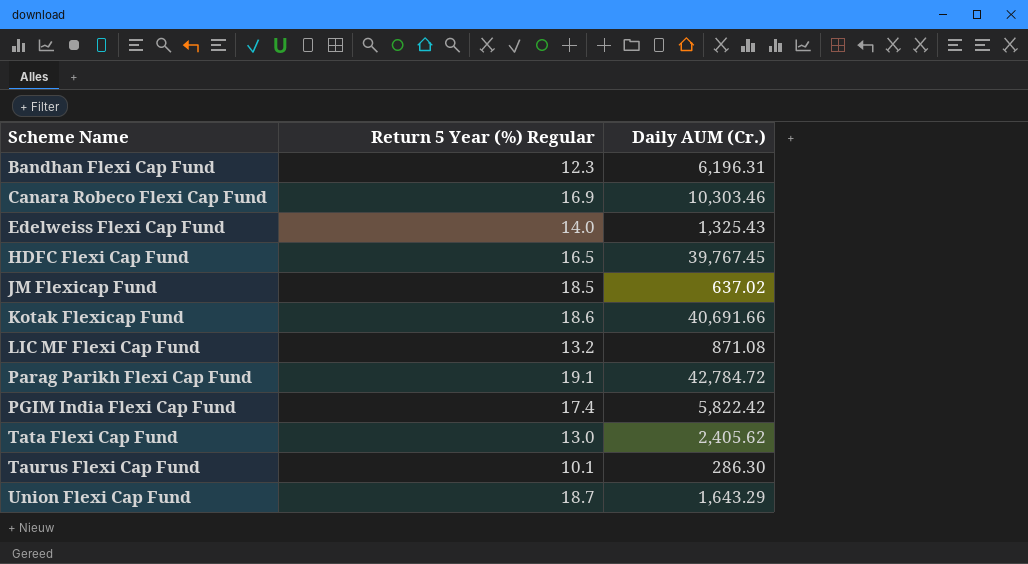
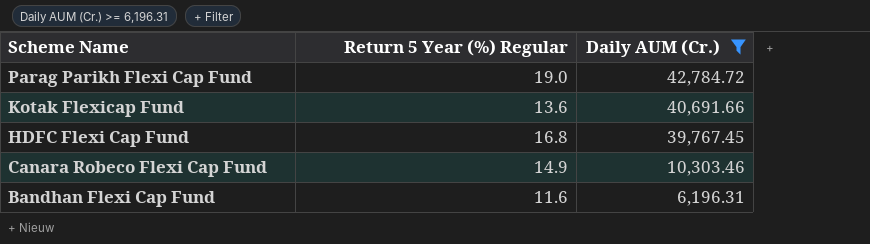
filter: none -> Daily AUM (Cr.) >= 6,196.31
row order: Scheme Name ascending -> Scheme Name descending
Parag Parikh Flexi Cap Fund | Return 5 Year (%) Regular: 19.1 -> 19.0
Kotak Flexicap Fund | Return 5 Year (%) Regular: 18.6 -> 13.6
HDFC Flexi Cap Fund | Return 5 Year (%) Regular: 16.5 -> 16.8
Canara Robeco Flexi Cap Fund | Return 5 Year (%) Regular: 16.9 -> 14.9
Bandhan Flexi Cap Fund | Return 5 Year (%) Regular: 12.3 -> 11.6

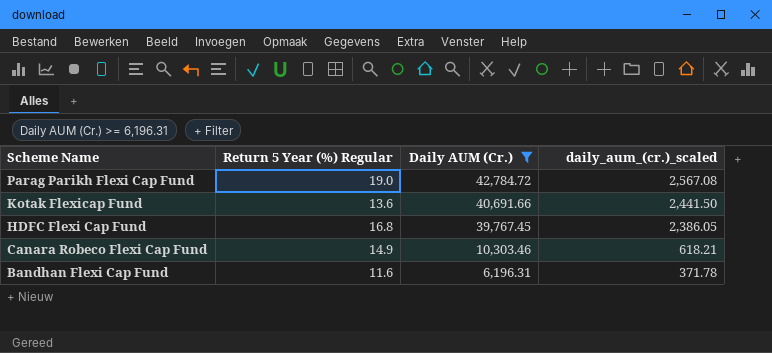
column daily_aum_(cr.)_scaled | formula: none -> [Daily AUM (Cr.)] * 0.06

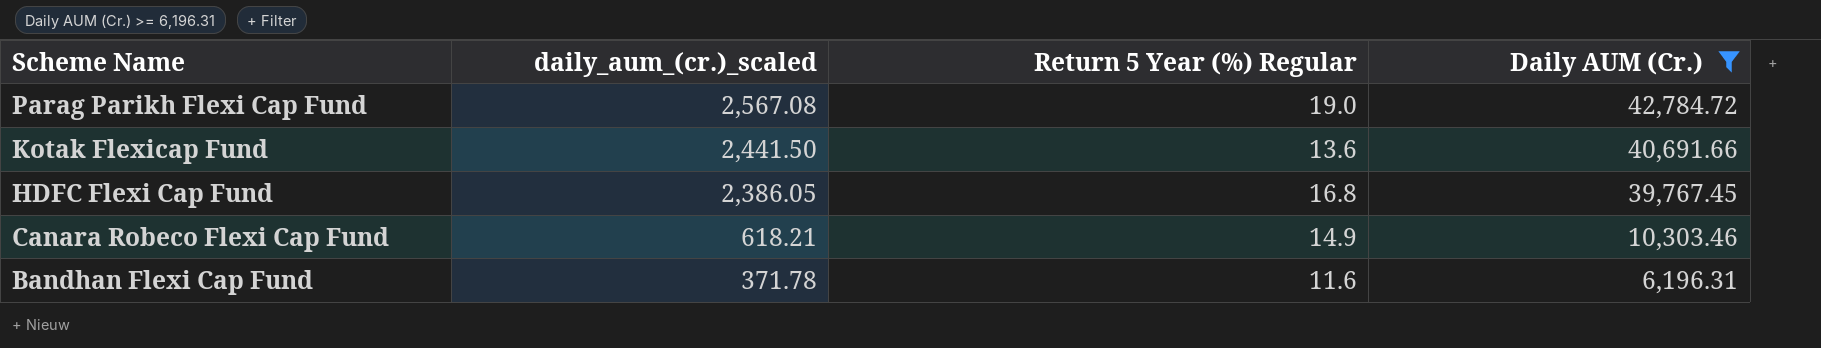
column daily_aum_(cr.)_scaled | position: 4 -> 2

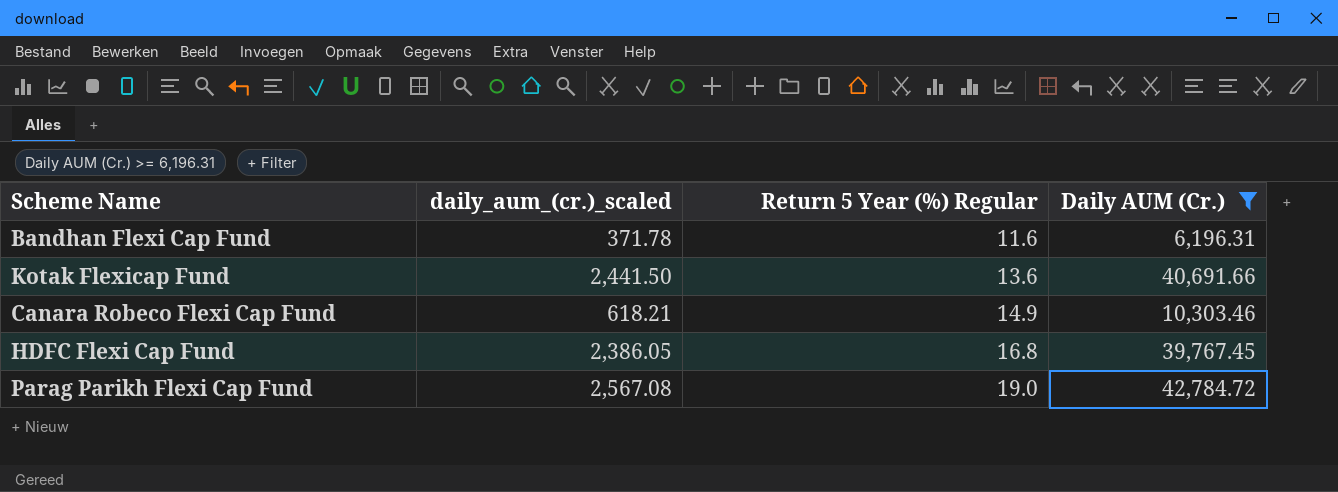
row order: Scheme Name descending -> Return 5 Year (%) Regular ascending

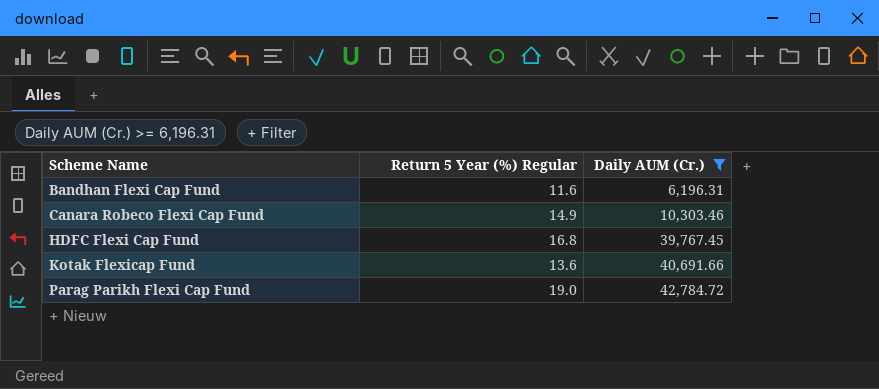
row order: Return 5 Year (%) Regular ascending -> Scheme Name ascending
column daily_aum_(cr.)_scaled | formula: [Daily AUM (Cr.)] * 0.06 -> none

